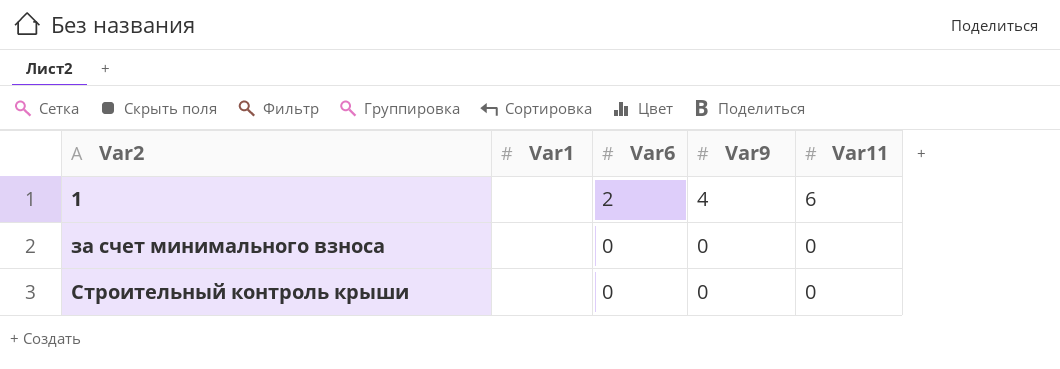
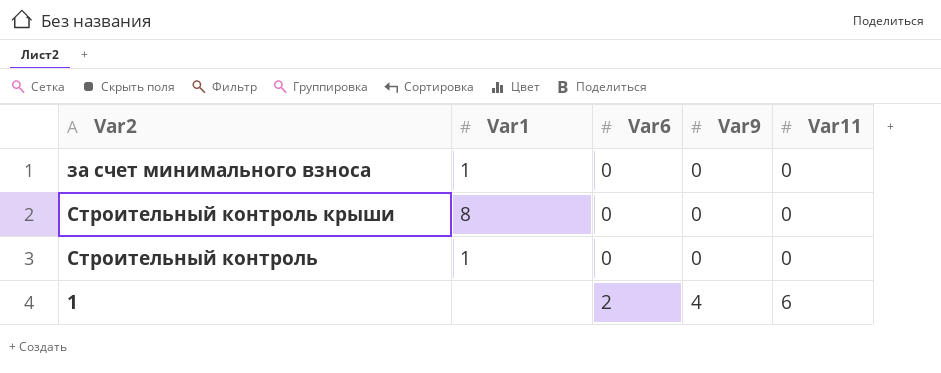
row order: Var2 ascending -> Var6 ascending
за счет минимального взноса | Var1: none -> 1
Строительный контроль крыши | Var1: none -> 8
row Строительный контроль: none -> 1 | 0 | 0 | 0

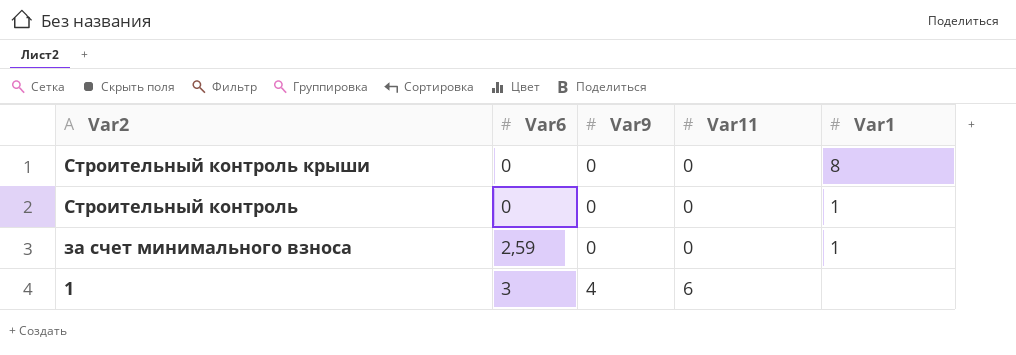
row order: Var6 ascending -> Var2 descending
column Var1 | position: 2 -> 5
за счет минимального взноса | Var6: 0 -> 2,59
1 | Var6: 2 -> 3

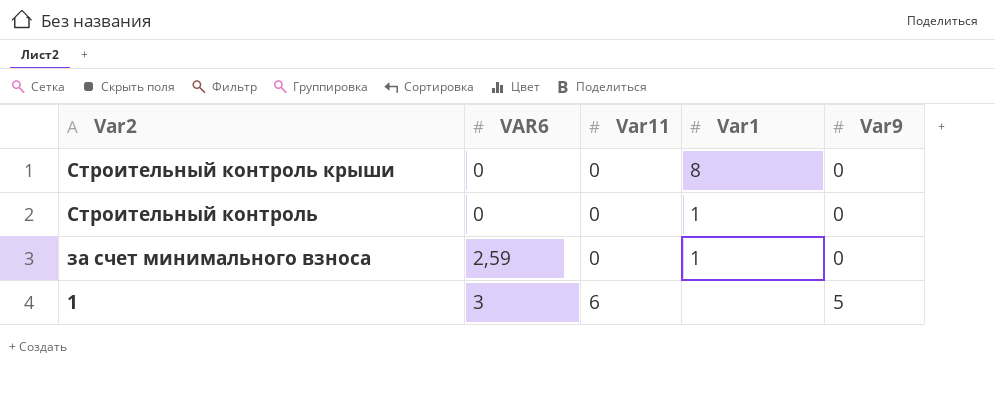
column name: Var6 -> VAR6
column Var9 | position: 3 -> 5
1 | Var9: 4 -> 5

